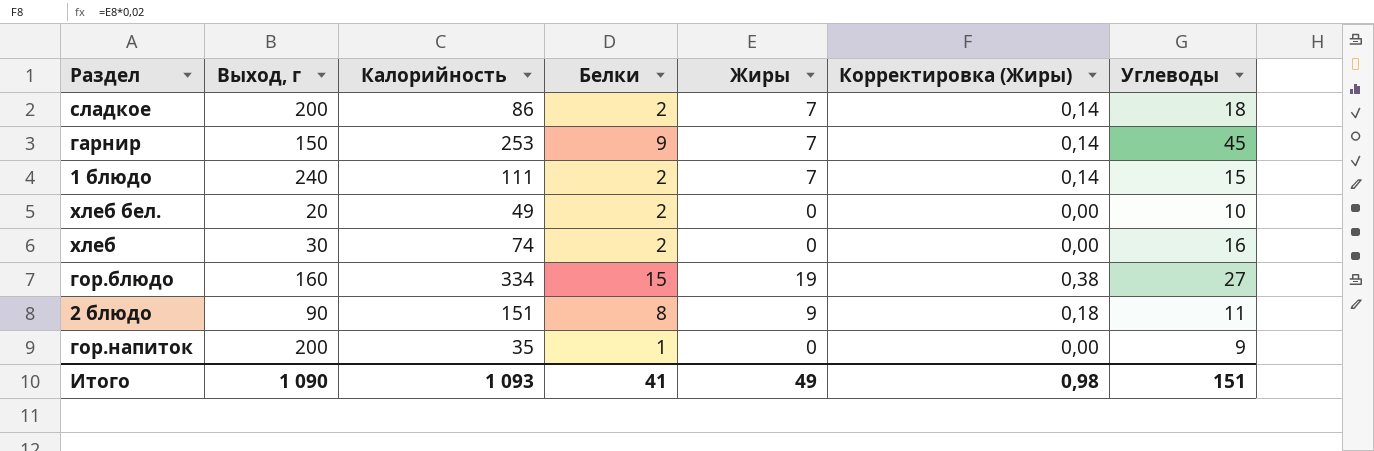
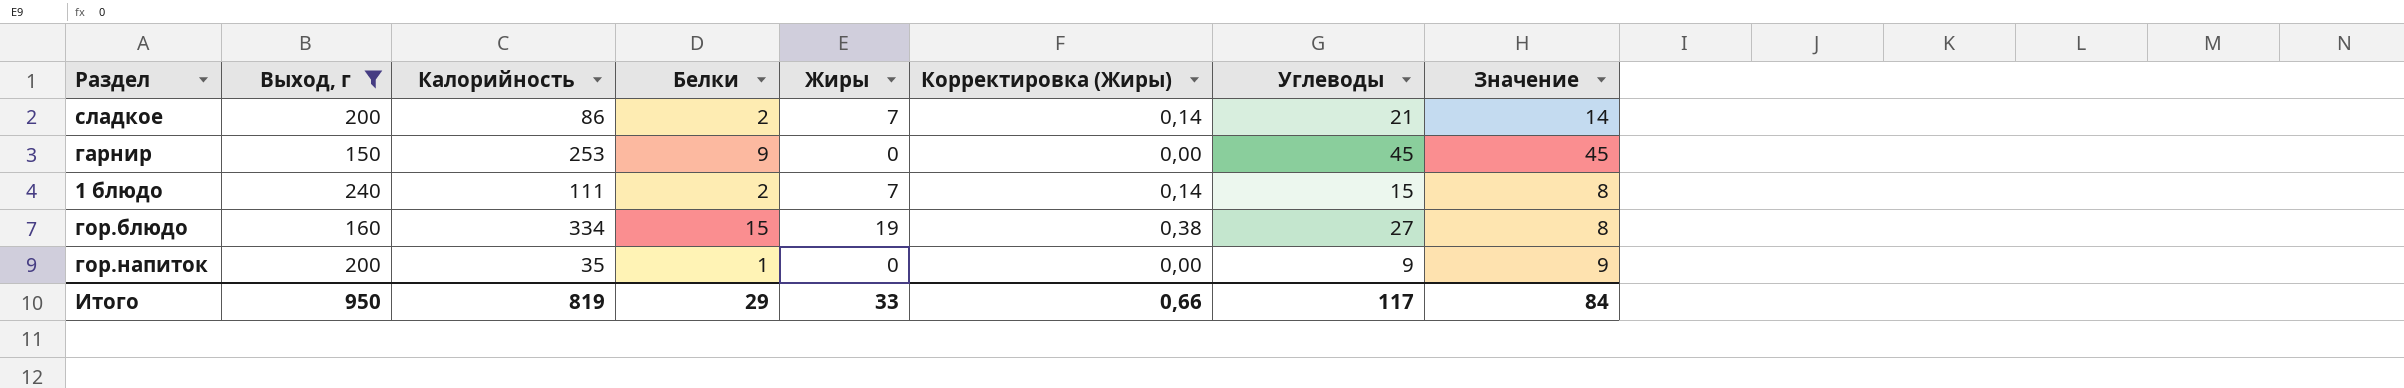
filter: none -> Выход, г >= 150
column Значение | formula: none -> [Углеводы] - [Жиры]
сладкое | Углеводы: 18 -> 21
гарнир | Жиры: 7 -> 0
гарнир | Корректировка (Жиры): 0,14 -> 0,00
Итого | Выход, г: 1 090 -> 950
Итого | Калорийность: 1 093 -> 819
Итого | Белки: 41 -> 29
Итого | Жиры: 49 -> 33
Итого | Корректировка (Жиры): 0,98 -> 0,66
Итого | Углеводы: 151 -> 117

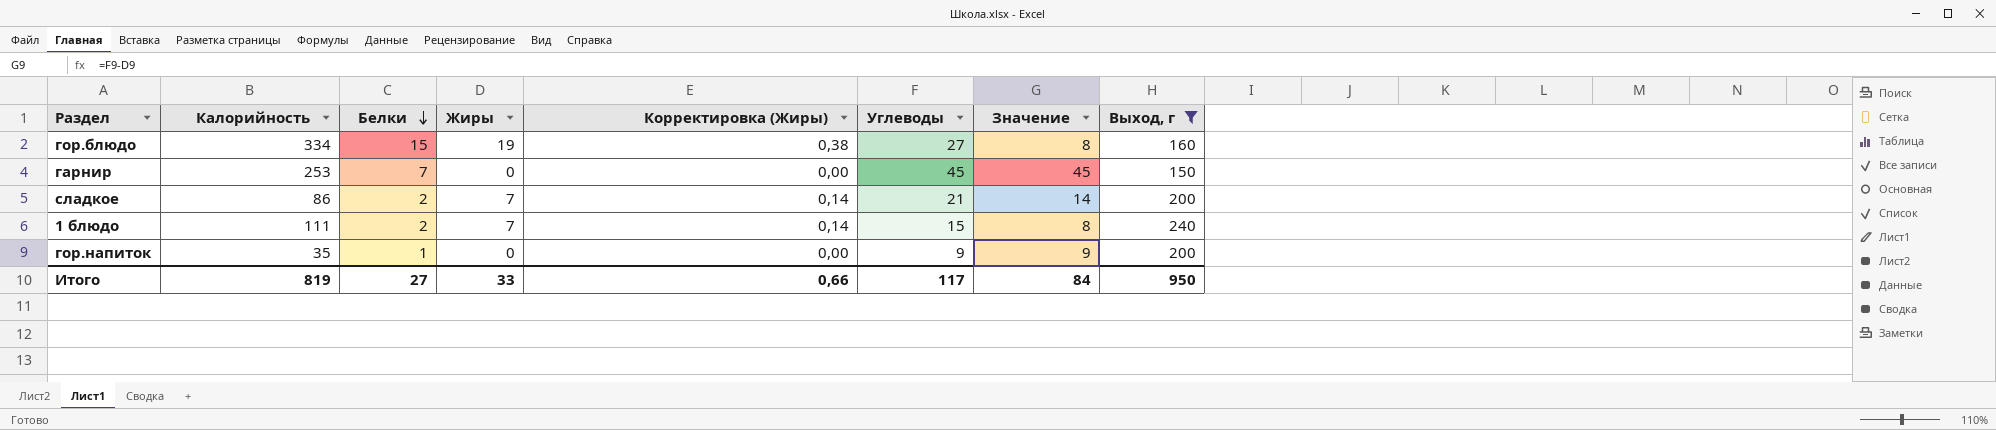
row order: none -> Белки descending
column Выход, г | position: 2 -> 8
гарнир | Белки: 9 -> 7
Итого | Белки: 29 -> 27

